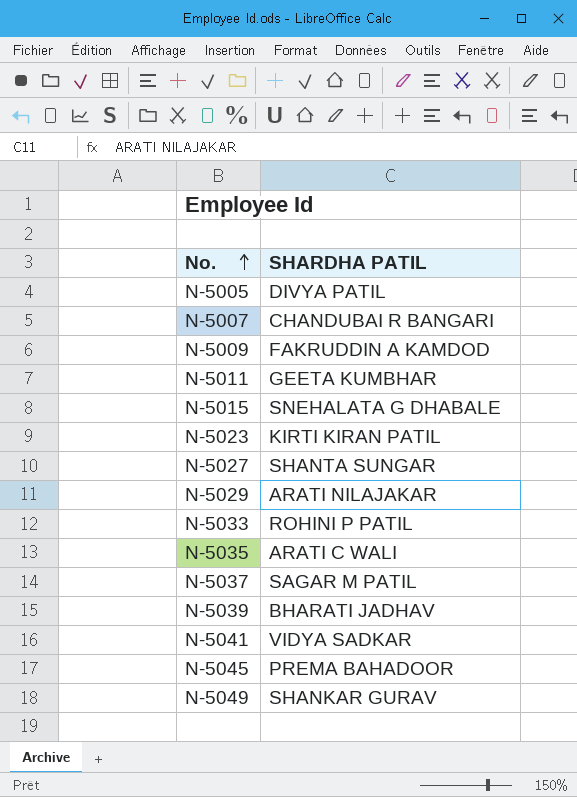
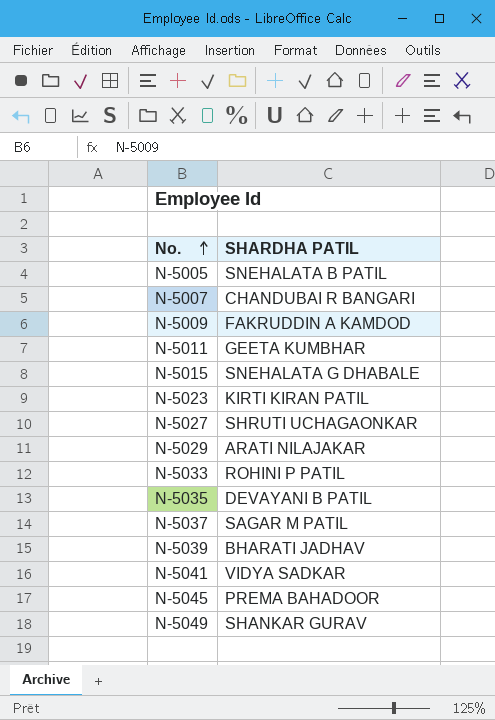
N-5005 | SHARDHA PATIL: DIVYA PATIL -> SNEHALATA B PATIL
N-5027 | SHARDHA PATIL: SHANTA SUNGAR -> SHRUTI UCHAGAONKAR
N-5035 | SHARDHA PATIL: ARATI C WALI -> DEVAYANI B PATIL

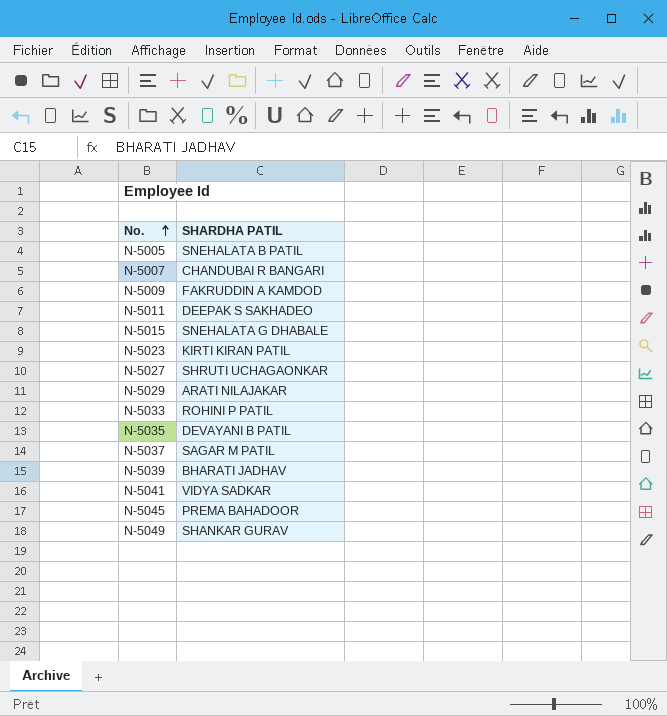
N-5011 | SHARDHA PATIL: GEETA KUMBHAR -> DEEPAK S SAKHADEO

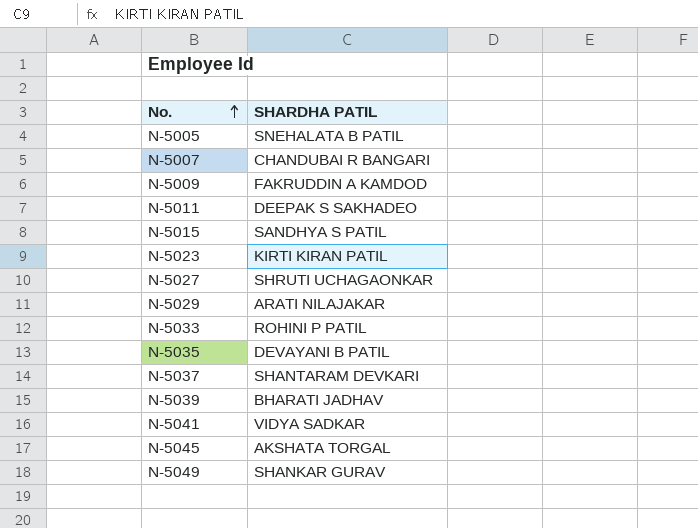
N-5015 | SHARDHA PATIL: SNEHALATA G DHABALE -> SANDHYA S PATIL
N-5037 | SHARDHA PATIL: SAGAR M PATIL -> SHANTARAM DEVKARI
N-5045 | SHARDHA PATIL: PREMA BAHADOOR -> AKSHATA TORGAL

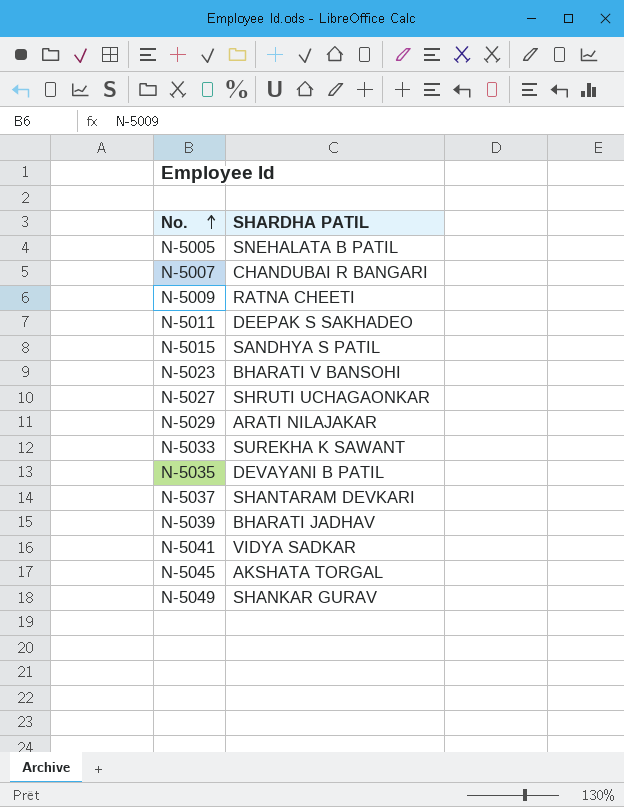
N-5009 | SHARDHA PATIL: FAKRUDDIN A KAMDOD -> RATNA CHEETI
N-5023 | SHARDHA PATIL: KIRTI KIRAN PATIL -> BHARATI V BANSOHI
N-5033 | SHARDHA PATIL: ROHINI P PATIL -> SUREKHA K SAWANT

